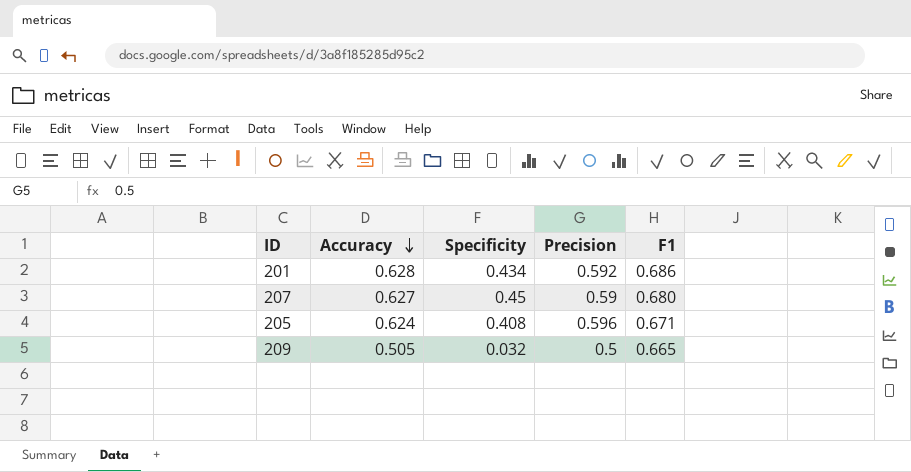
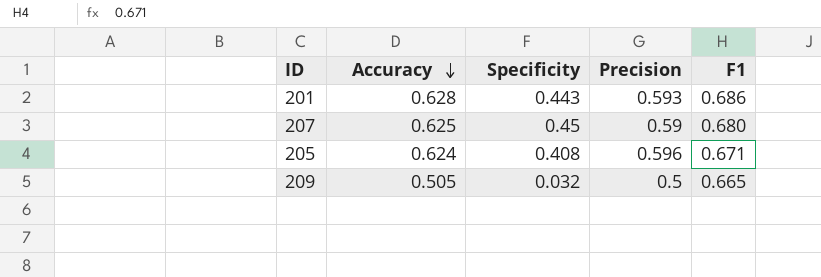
201 | Specificity: 0.434 -> 0.443
201 | Precision: 0.592 -> 0.593
207 | Accuracy: 0.627 -> 0.625

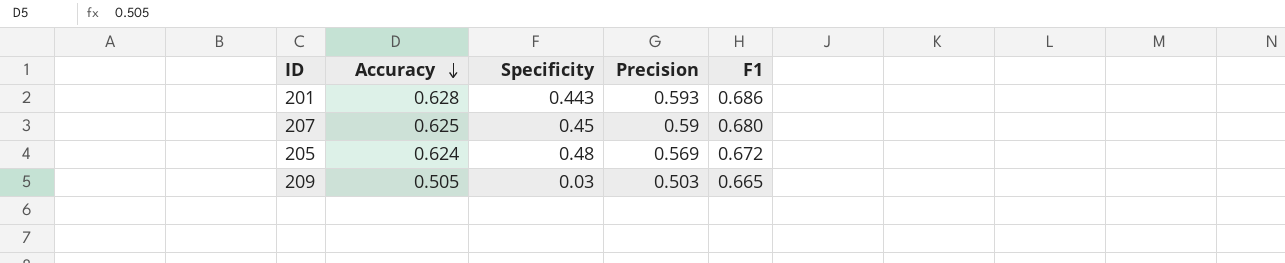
205 | Specificity: 0.408 -> 0.48
205 | Precision: 0.596 -> 0.569
205 | F1: 0.671 -> 0.672
209 | Specificity: 0.032 -> 0.03
209 | Precision: 0.5 -> 0.503

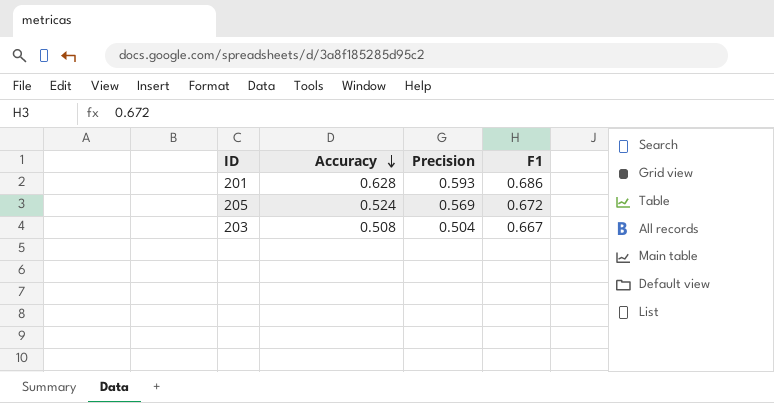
column Specificity | position: 3 -> none
row 207: 0.625 | 0.45 | 0.59 | 0.680 -> none
row 209: 0.505 | 0.03 | 0.503 | 0.665 -> none
205 | Accuracy: 0.624 -> 0.524
row 203: none -> 0.508 | 0.504 | 0.667

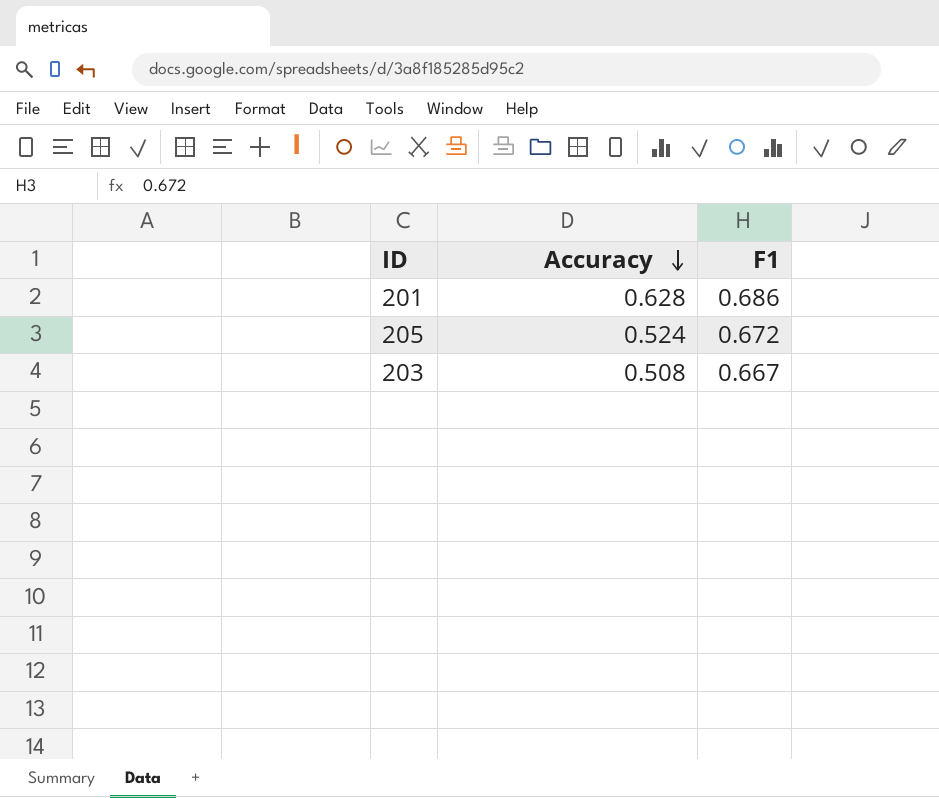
column Precision | position: 3 -> none

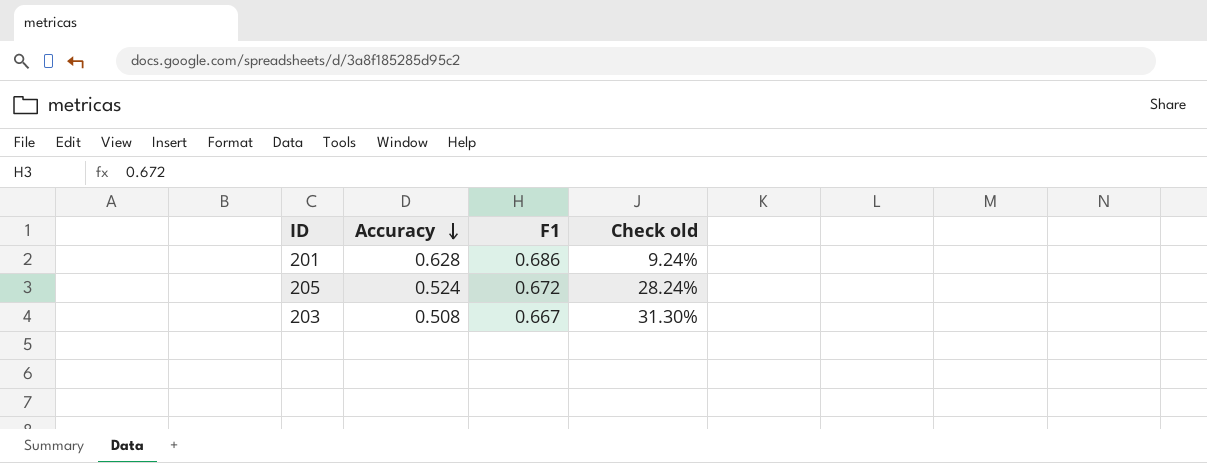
column Check old | formula: none -> ([F1] - [Accuracy]) / [Accuracy]

